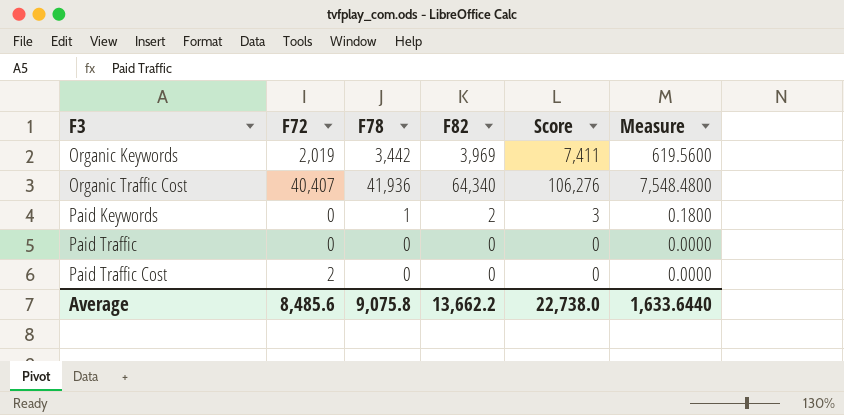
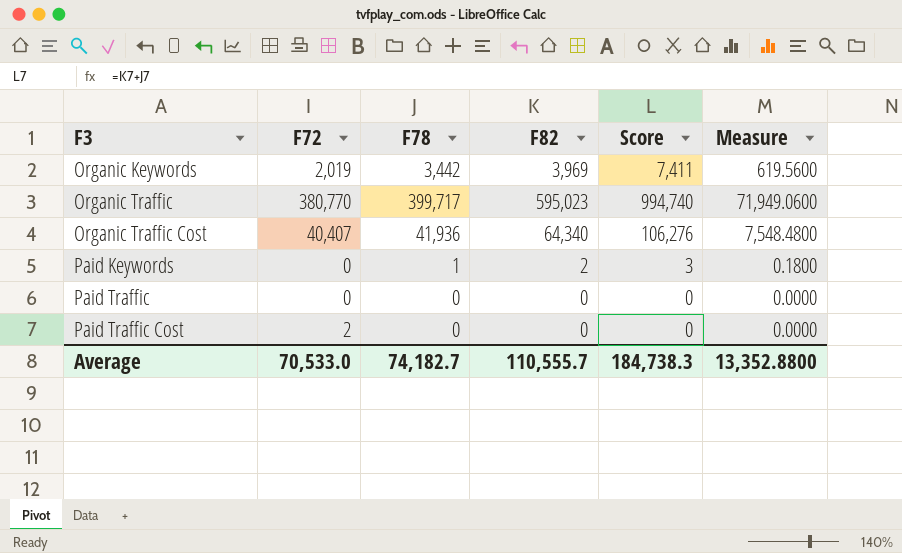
row Organic Traffic: none -> 380,770 | 399,717 | 595,023 | 994,740 | 71,949.0600
Average | F72: 8,485.6 -> 70,533.0
Average | F78: 9,075.8 -> 74,182.7
Average | F82: 13,662.2 -> 110,555.7
Average | Score: 22,738.0 -> 184,738.3
Average | Measure: 1,633.6440 -> 13,352.8800

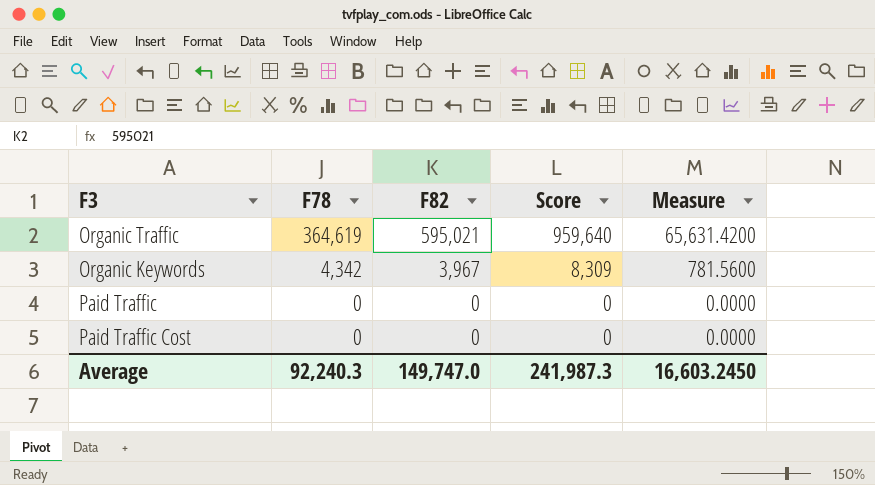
row order: F3 ascending -> F78 descending
column F72 | position: 2 -> none
row Organic Traffic Cost: 40,407 | 41,936 | 64,340 | 106,276 | 7,548.4800 -> none
row Paid Keywords: 0 | 1 | 2 | 3 | 0.1800 -> none
Organic Traffic | F78: 399,717 -> 364,619
Organic Traffic | F82: 595,023 -> 595,021
Organic Traffic | Score: 994,740 -> 959,640
Organic Traffic | Measure: 71,949.0600 -> 65,631.4200
Organic Keywords | F78: 3,442 -> 4,342
Organic Keywords | F82: 3,969 -> 3,967
Organic Keywords | Score: 7,411 -> 8,309
Organic Keywords | Measure: 619.5600 -> 781.5600
Average | F78: 74,182.7 -> 92,240.3
Average | F82: 110,555.7 -> 149,747.0
Average | Score: 184,738.3 -> 241,987.3
Average | Measure: 13,352.8800 -> 16,603.2450

